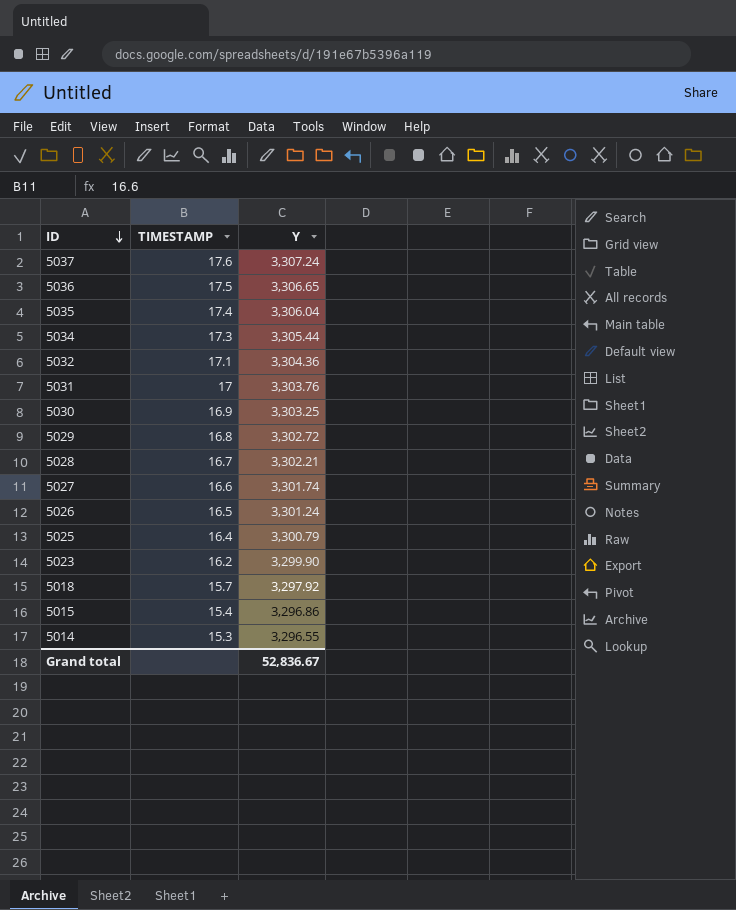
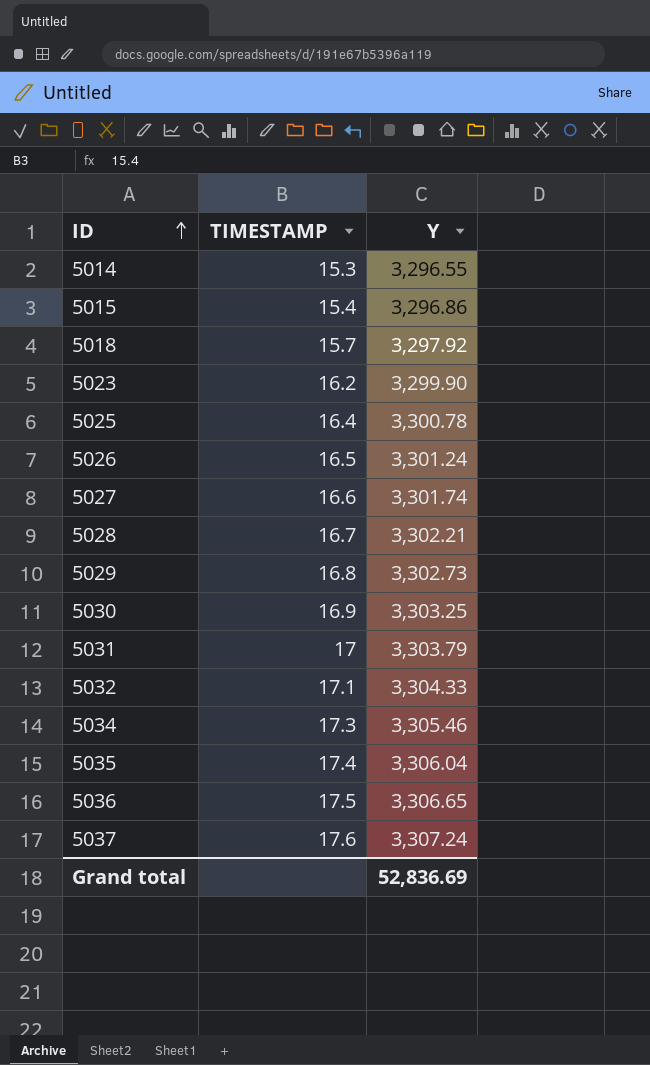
row order: ID descending -> ID ascending
5025 | Y: 3,300.79 -> 3,300.78
5029 | Y: 3,302.72 -> 3,302.73
5031 | Y: 3,303.76 -> 3,303.79
5032 | Y: 3,304.36 -> 3,304.33
5034 | Y: 3,305.44 -> 3,305.46
Grand total | Y: 52,836.67 -> 52,836.69

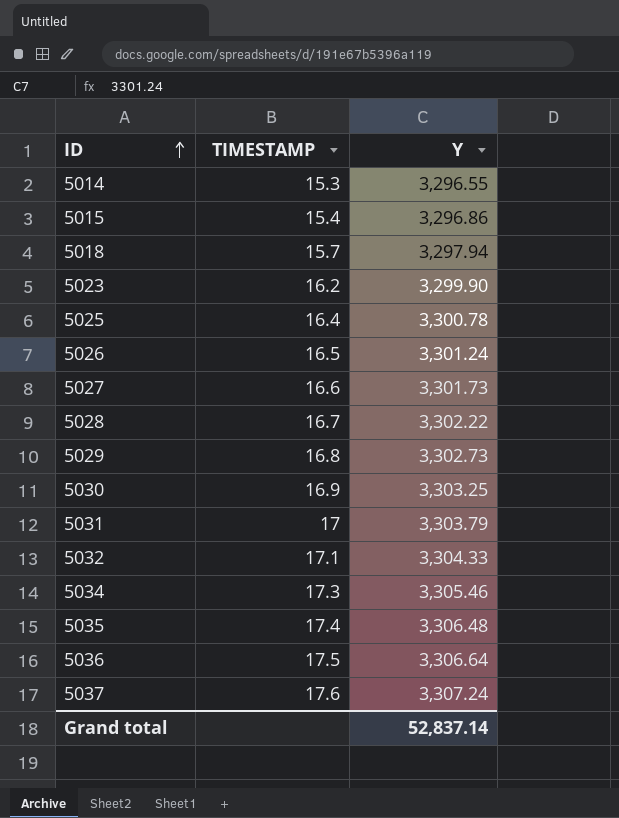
5018 | Y: 3,297.92 -> 3,297.94
5027 | Y: 3,301.74 -> 3,301.73
5028 | Y: 3,302.21 -> 3,302.22
5035 | Y: 3,306.04 -> 3,306.48
5036 | Y: 3,306.65 -> 3,306.64
Grand total | Y: 52,836.69 -> 52,837.14

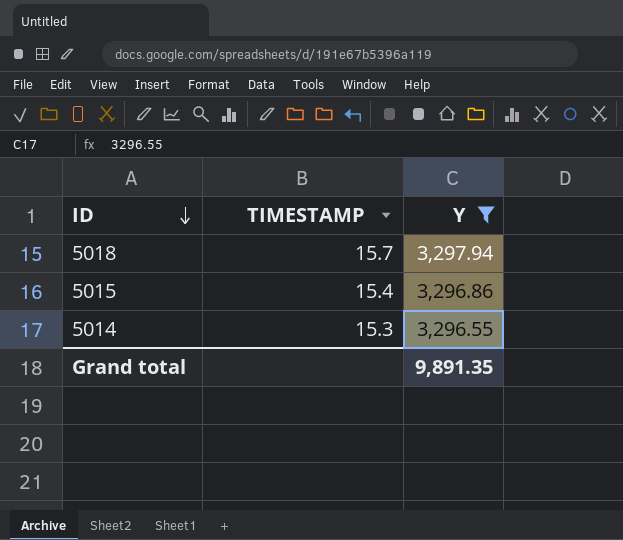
filter: none -> Y <= 3,297.94
row order: ID ascending -> ID descending
Grand total | Y: 52,837.14 -> 9,891.35

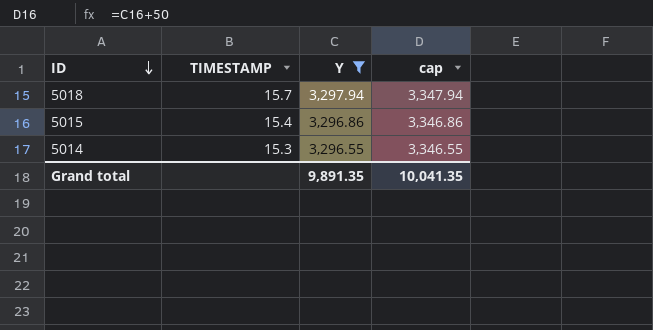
column cap | formula: none -> [Y] + 50

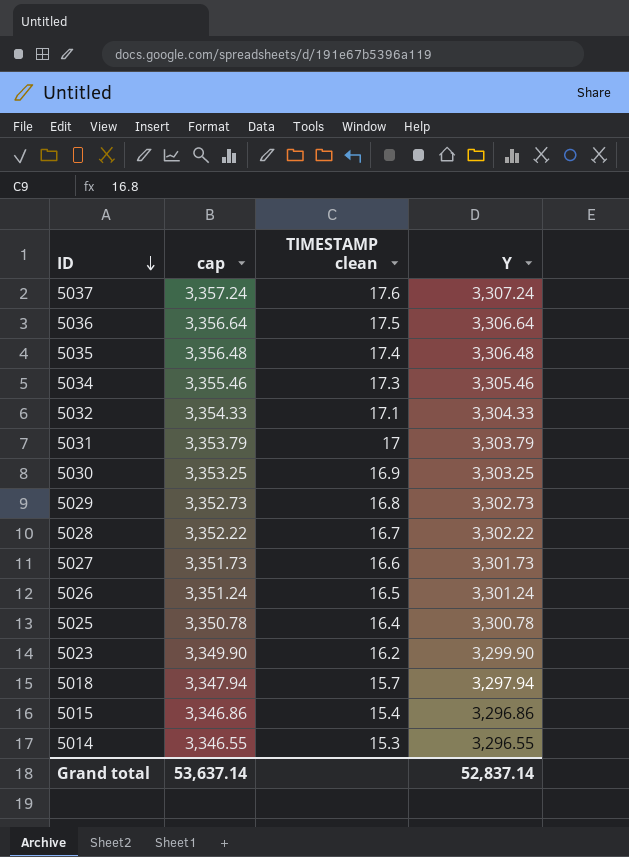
filter: Y <= 3,297.94 -> none
column cap | position: 4 -> 2
column name: TIMESTAMP -> TIMESTAMP clean
Grand total | cap: 10,041.35 -> 53,637.14
Grand total | Y: 9,891.35 -> 52,837.14

